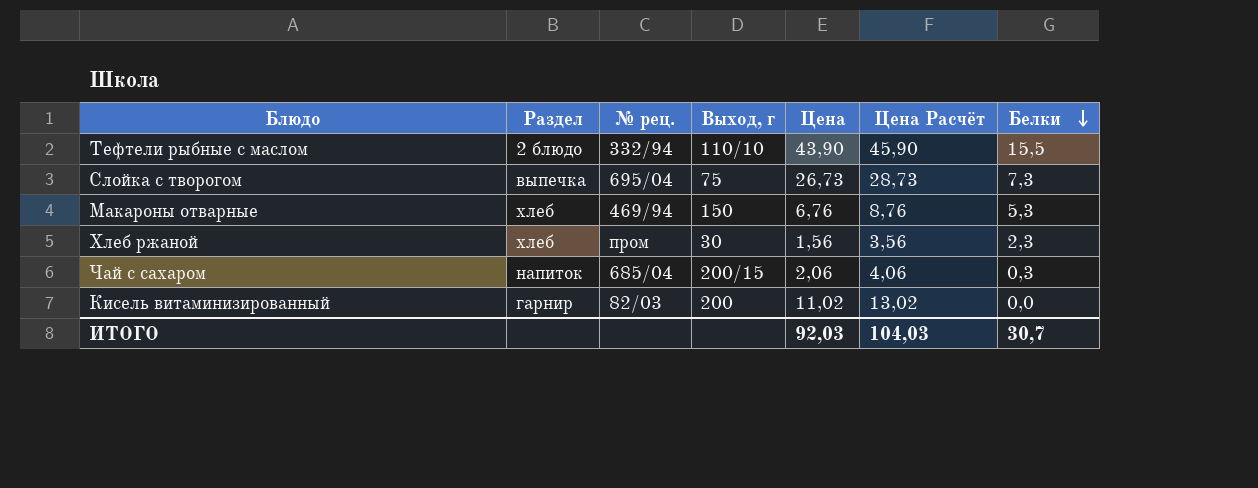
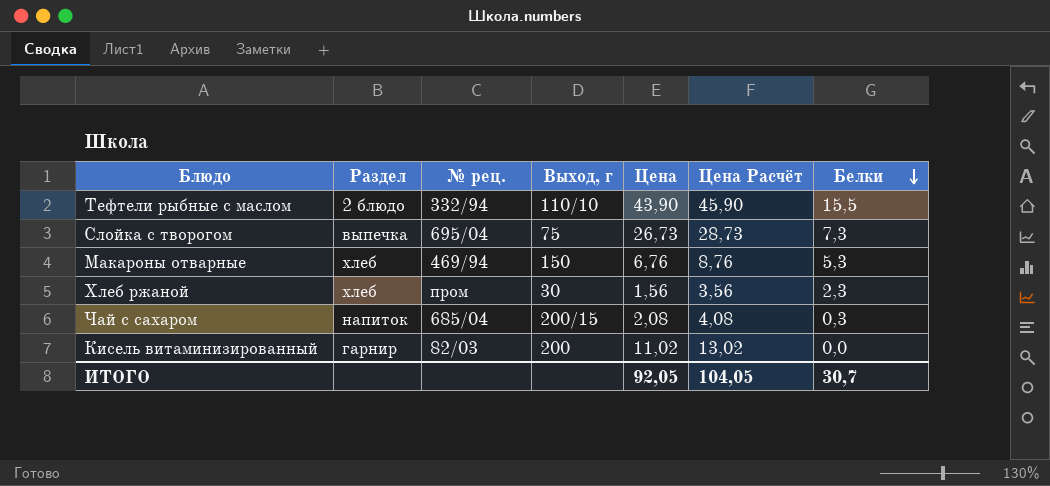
Чай с сахаром | Цена: 2,06 -> 2,08
Чай с сахаром | Цена Расчёт: 4,06 -> 4,08
ИТОГО | Цена: 92,03 -> 92,05
ИТОГО | Цена Расчёт: 104,03 -> 104,05

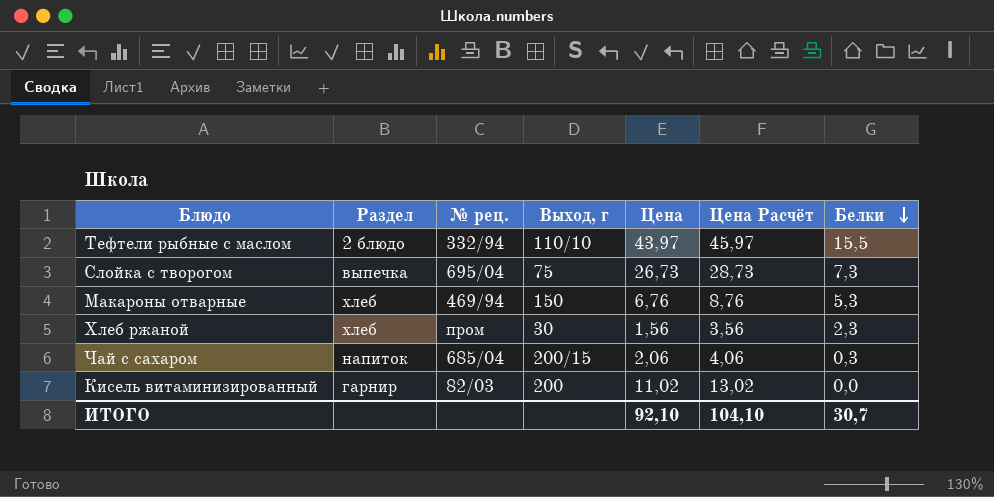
Тефтели рыбные с маслом | Цена: 43,90 -> 43,97
Тефтели рыбные с маслом | Цена Расчёт: 45,90 -> 45,97
Чай с сахаром | Цена: 2,08 -> 2,06
Чай с сахаром | Цена Расчёт: 4,08 -> 4,06
ИТОГО | Цена: 92,05 -> 92,10
ИТОГО | Цена Расчёт: 104,05 -> 104,10

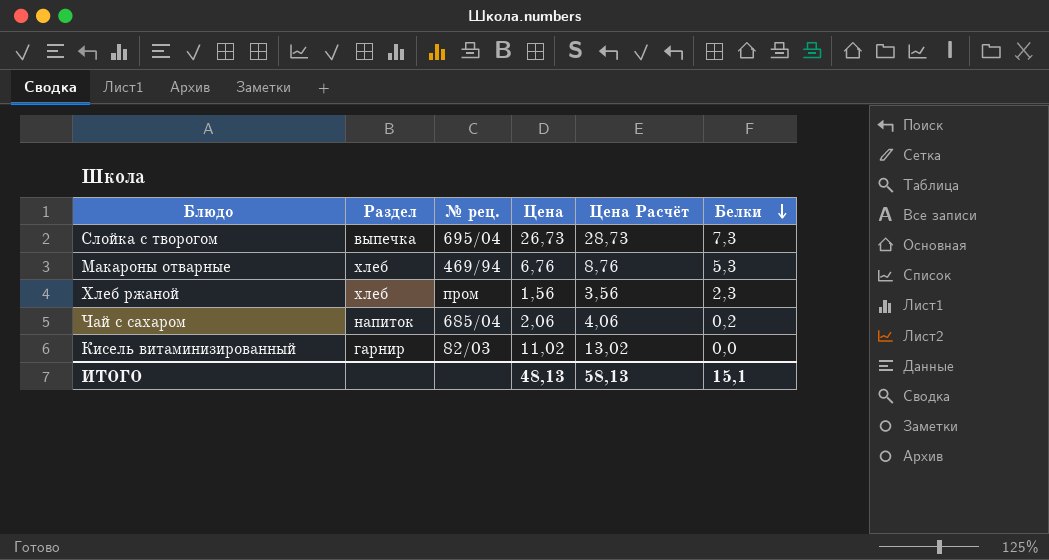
column Выход, г | position: 4 -> none
row Тефтели рыбные с маслом: 2 блюдо | 332/94 | 110/10 | 43,97 | 45,97 | 15,5 -> none
Чай с сахаром | Белки: 0,3 -> 0,2
ИТОГО | Цена: 92,10 -> 48,13
ИТОГО | Цена Расчёт: 104,10 -> 58,13
ИТОГО | Белки: 30,7 -> 15,1

